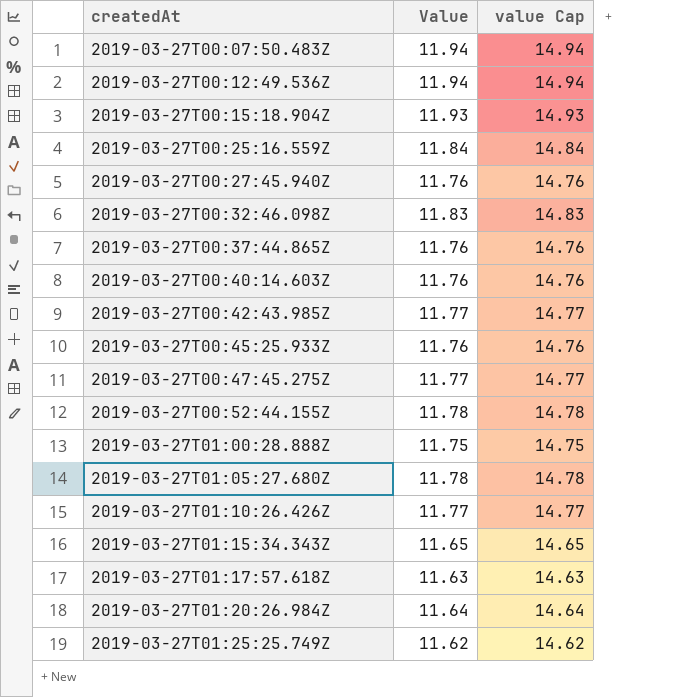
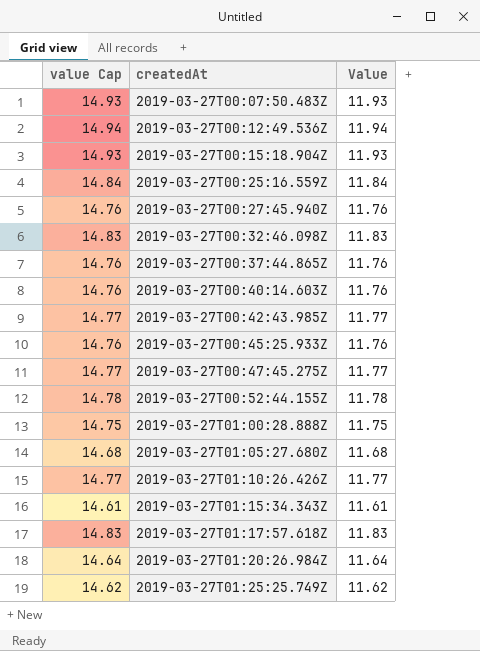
column value Cap | position: 3 -> 1
2019-03-27T00:07:50.483Z | value Cap: 14.94 -> 14.93
2019-03-27T00:07:50.483Z | Value: 11.94 -> 11.93
2019-03-27T01:05:27.680Z | value Cap: 14.78 -> 14.68
2019-03-27T01:05:27.680Z | Value: 11.78 -> 11.68
2019-03-27T01:15:34.343Z | value Cap: 14.65 -> 14.61
2019-03-27T01:15:34.343Z | Value: 11.65 -> 11.61
2019-03-27T01:17:57.618Z | value Cap: 14.63 -> 14.83
2019-03-27T01:17:57.618Z | Value: 11.63 -> 11.83

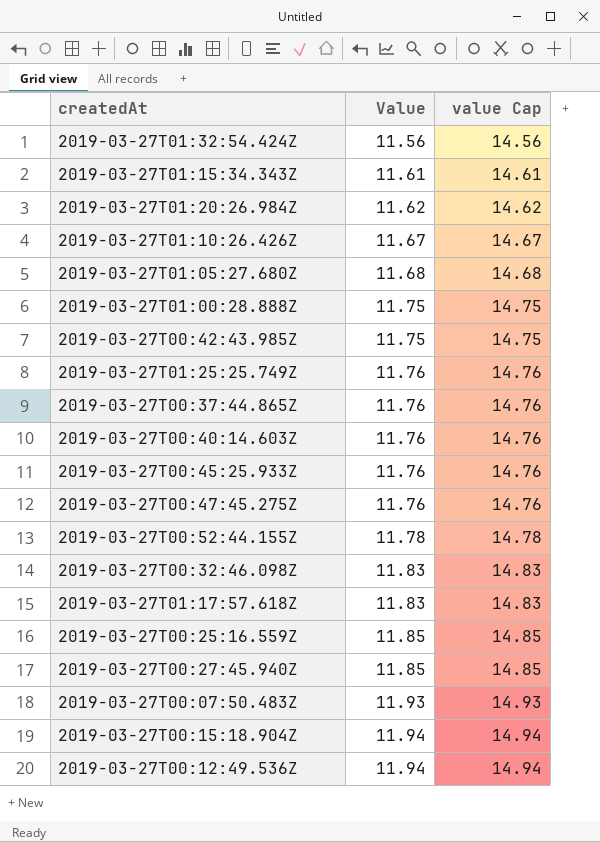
row order: createdAt ascending -> Value ascending
column value Cap | position: 1 -> 3
row 2019-03-27T01:32:54.424Z: none -> 11.56 | 14.56
2019-03-27T01:20:26.984Z | Value: 11.64 -> 11.62
2019-03-27T01:20:26.984Z | value Cap: 14.64 -> 14.62
2019-03-27T01:10:26.426Z | Value: 11.77 -> 11.67
2019-03-27T01:10:26.426Z | value Cap: 14.77 -> 14.67
2019-03-27T00:42:43.985Z | Value: 11.77 -> 11.75
2019-03-27T00:42:43.985Z | value Cap: 14.77 -> 14.75
2019-03-27T01:25:25.749Z | Value: 11.62 -> 11.76
2019-03-27T01:25:25.749Z | value Cap: 14.62 -> 14.76
2019-03-27T00:47:45.275Z | Value: 11.77 -> 11.76
2019-03-27T00:47:45.275Z | value Cap: 14.77 -> 14.76
2019-03-27T00:25:16.559Z | Value: 11.84 -> 11.85
2019-03-27T00:25:16.559Z | value Cap: 14.84 -> 14.85
2019-03-27T00:27:45.940Z | Value: 11.76 -> 11.85
2019-03-27T00:27:45.940Z | value Cap: 14.76 -> 14.85
2019-03-27T00:15:18.904Z | Value: 11.93 -> 11.94
2019-03-27T00:15:18.904Z | value Cap: 14.93 -> 14.94

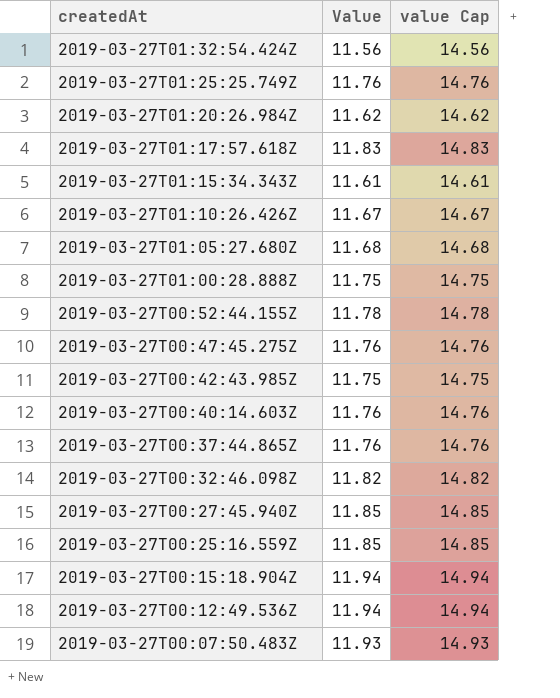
row order: Value ascending -> createdAt descending
row 2019-03-27T00:45:25.933Z: 11.76 | 14.76 -> none
2019-03-27T00:32:46.098Z | Value: 11.83 -> 11.82
2019-03-27T00:32:46.098Z | value Cap: 14.83 -> 14.82

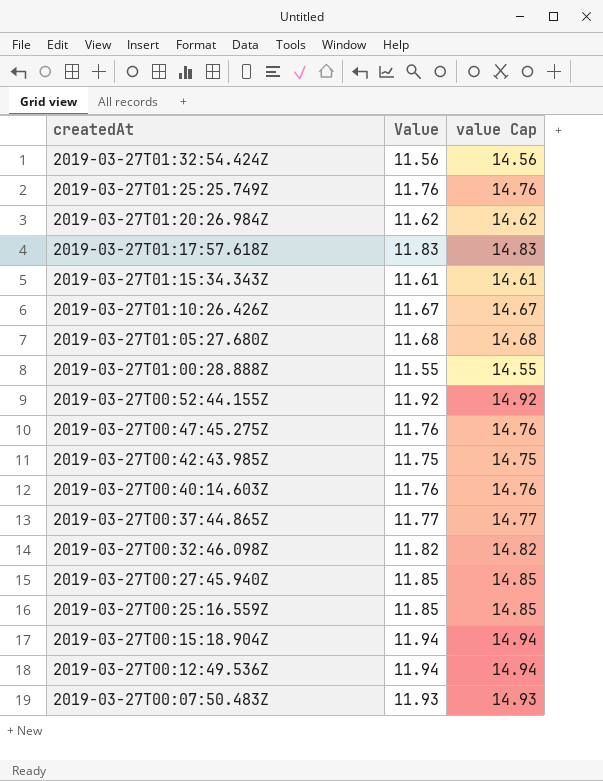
2019-03-27T01:00:28.888Z | Value: 11.75 -> 11.55
2019-03-27T01:00:28.888Z | value Cap: 14.75 -> 14.55
2019-03-27T00:52:44.155Z | Value: 11.78 -> 11.92
2019-03-27T00:52:44.155Z | value Cap: 14.78 -> 14.92
2019-03-27T00:37:44.865Z | Value: 11.76 -> 11.77
2019-03-27T00:37:44.865Z | value Cap: 14.76 -> 14.77

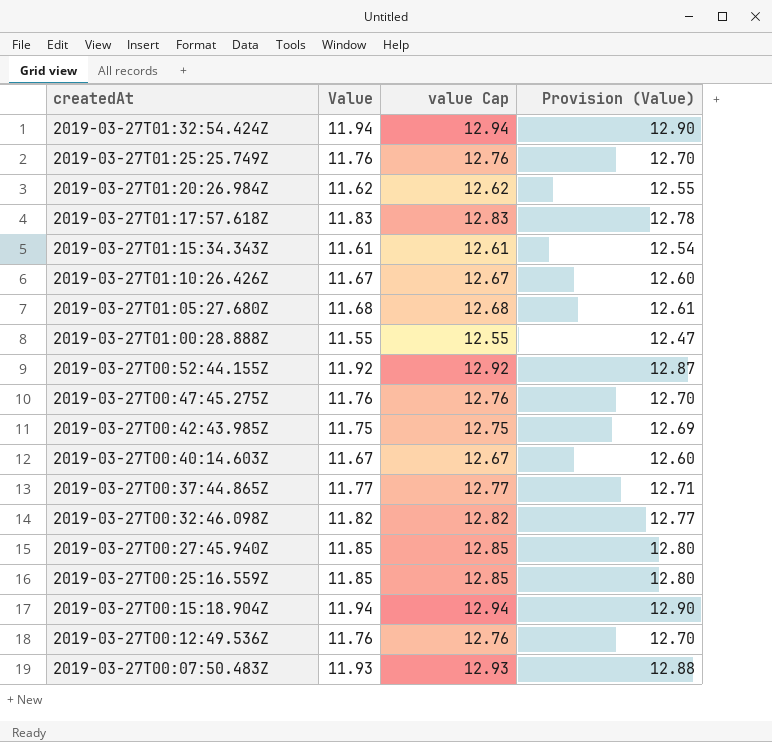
column value Cap | formula: [Value] + 3 -> [Value] + 1
column Provision (Value) | formula: none -> [Value] * 1.08
2019-03-27T01:32:54.424Z | Value: 11.56 -> 11.94
2019-03-27T00:40:14.603Z | Value: 11.76 -> 11.67
2019-03-27T00:12:49.536Z | Value: 11.94 -> 11.76

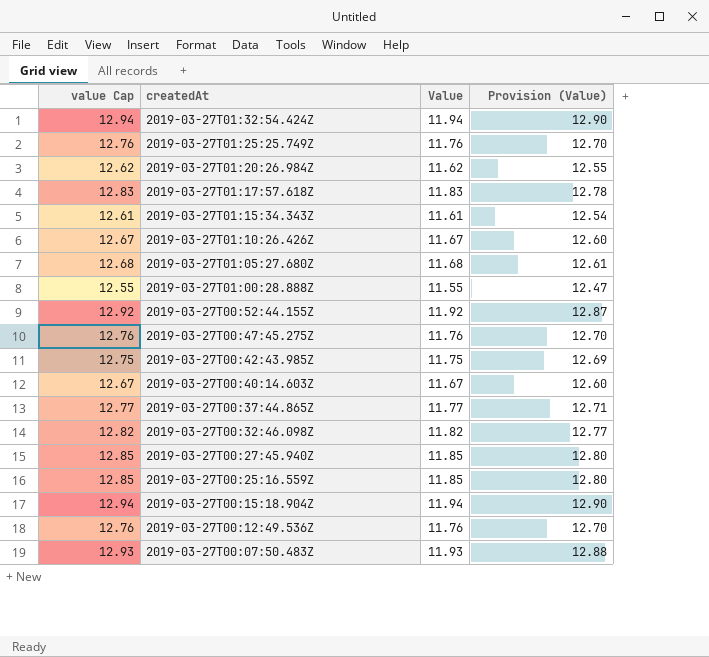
column value Cap | position: 3 -> 1

